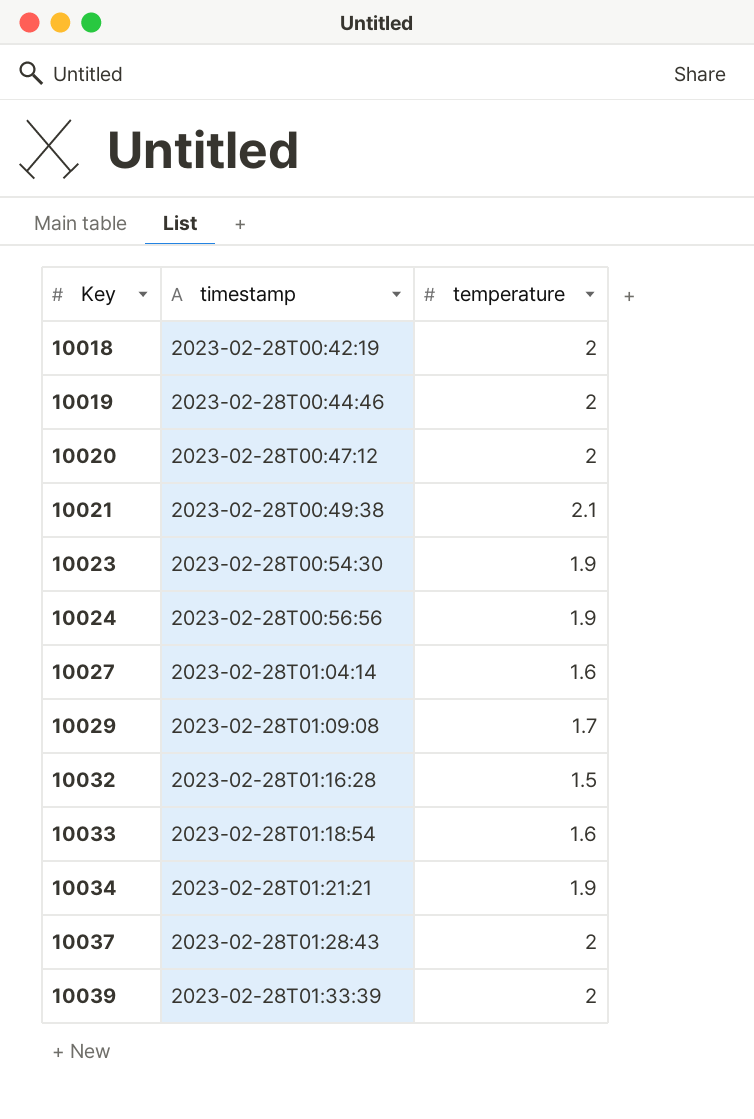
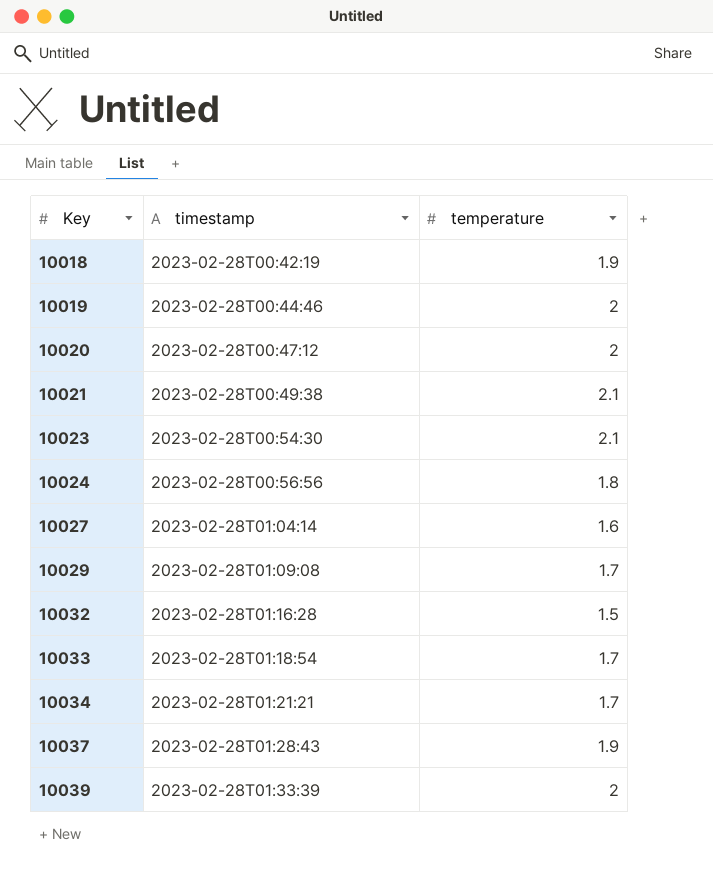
10018 | temperature: 2 -> 1.9
10023 | temperature: 1.9 -> 2.1
10024 | temperature: 1.9 -> 1.8
10033 | temperature: 1.6 -> 1.7
10034 | temperature: 1.9 -> 1.7
10037 | temperature: 2 -> 1.9

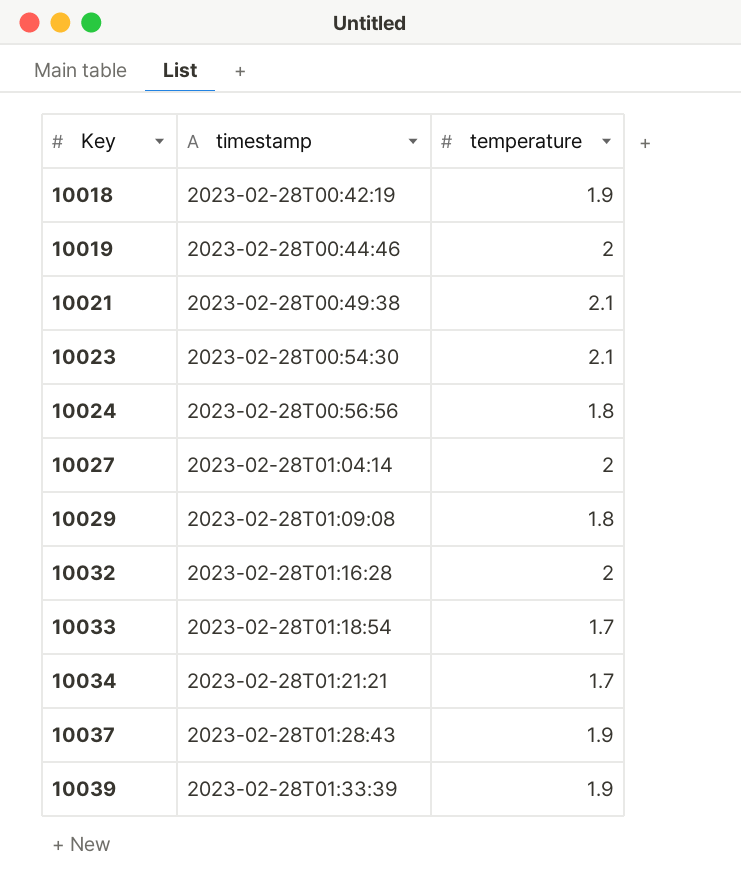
row 10020: 2023-02-28T00:47:12 | 2 -> none
10027 | temperature: 1.6 -> 2
10029 | temperature: 1.7 -> 1.8
10032 | temperature: 1.5 -> 2
10039 | temperature: 2 -> 1.9

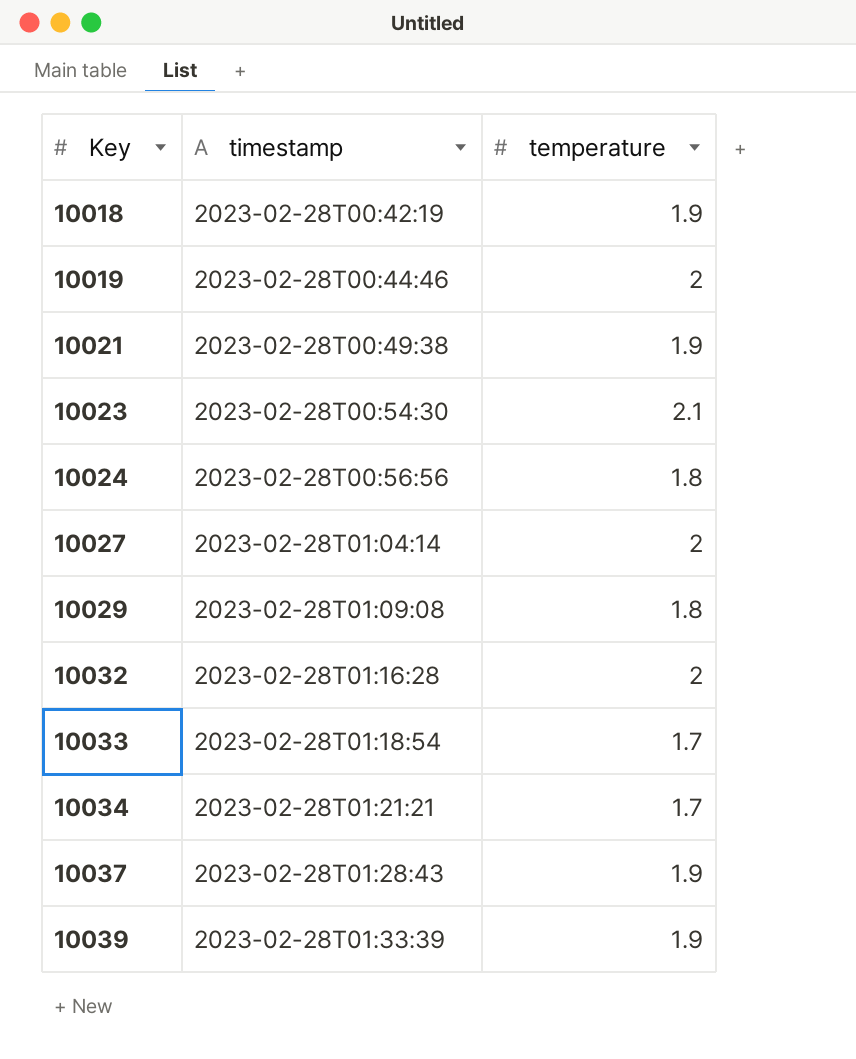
10021 | temperature: 2.1 -> 1.9

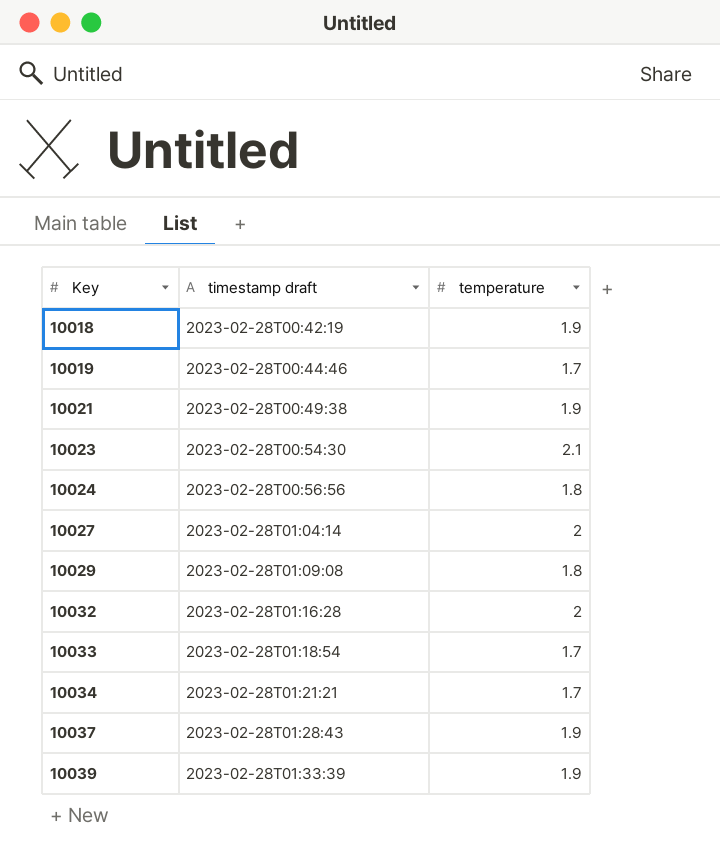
column name: timestamp -> timestamp draft
10019 | temperature: 2 -> 1.7

